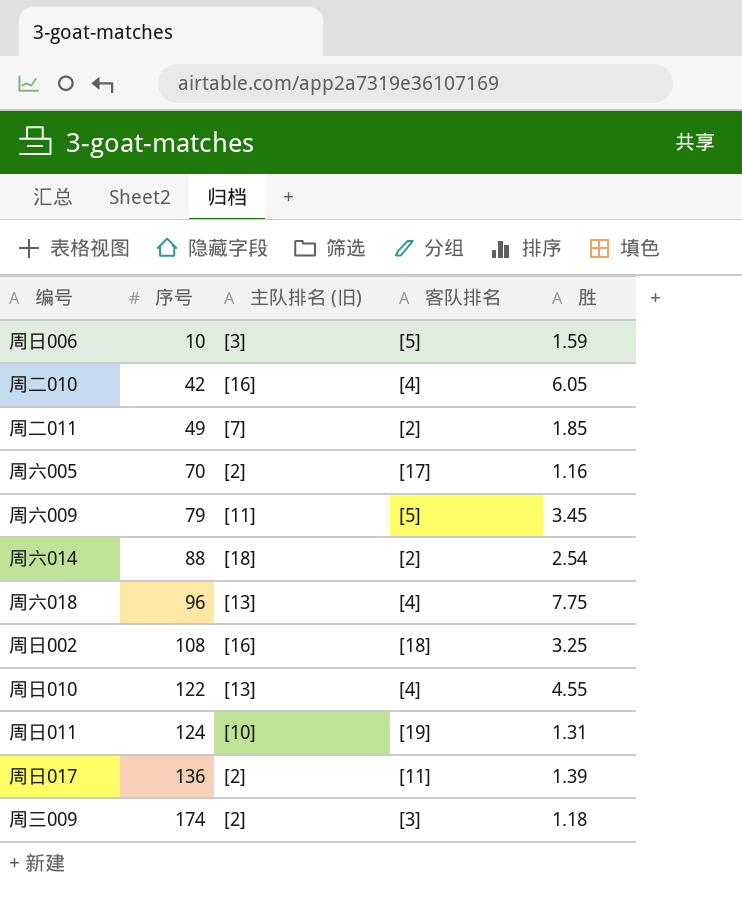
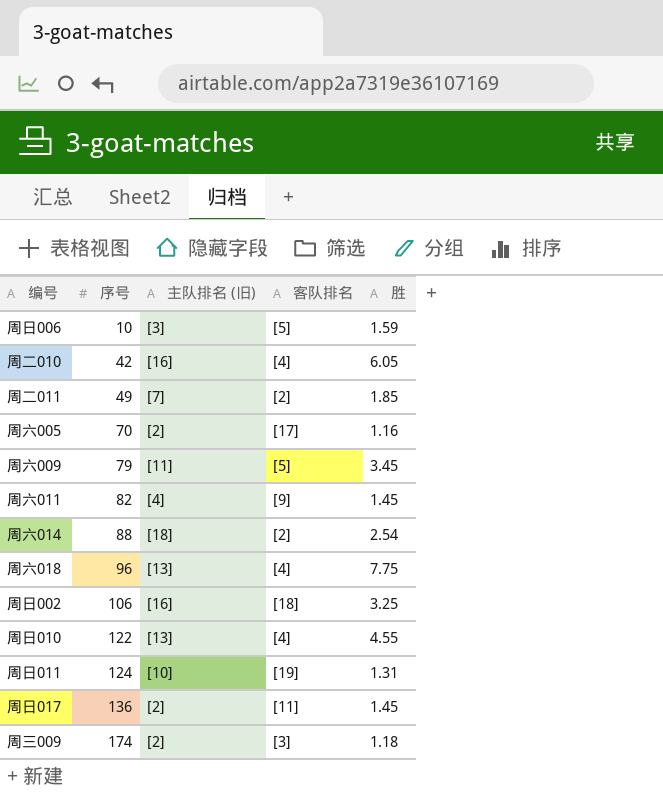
row 周六011: none -> 82 | [4] | [9] | 1.45
周日002 | 序号: 108 -> 106
周日017 | 胜: 1.39 -> 1.45

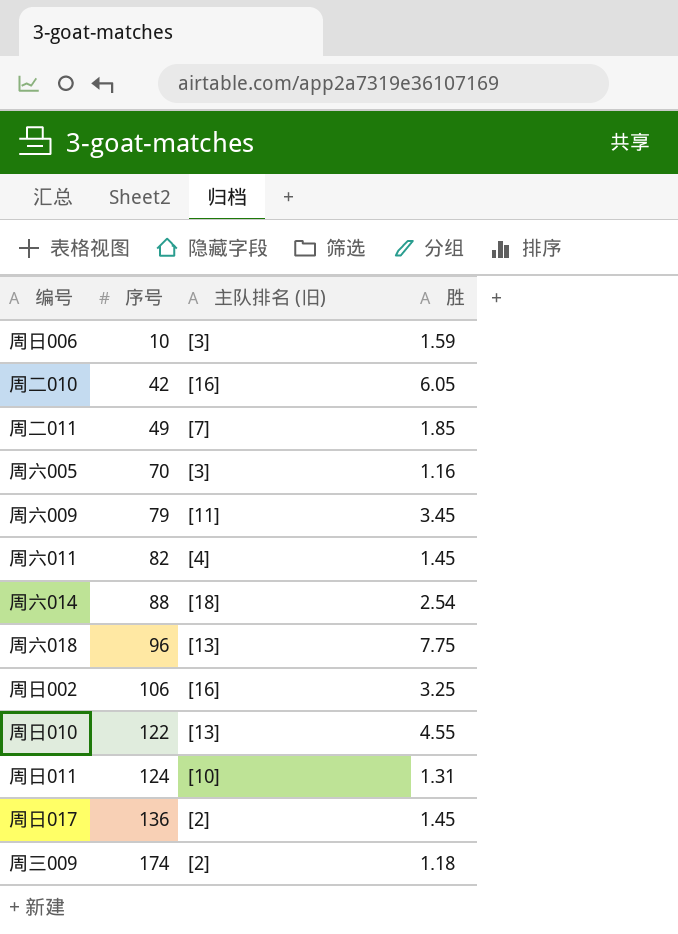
column 客队排名 | position: 4 -> none
周六005 | 主队排名 (旧): [2] -> [3]

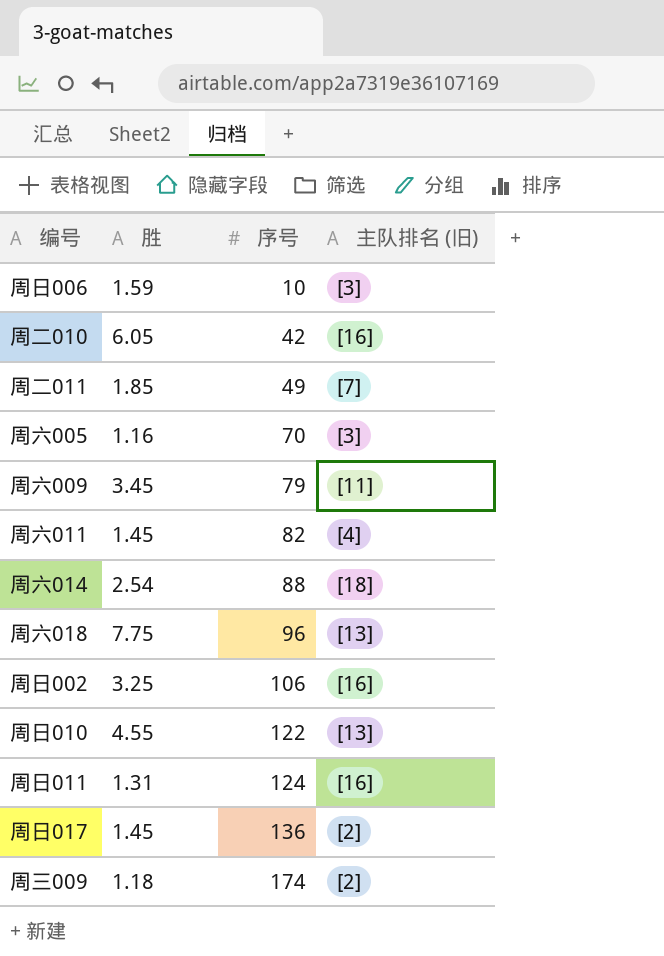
column 胜 | position: 4 -> 2
周日011 | 主队排名 (旧): [10] -> [16]

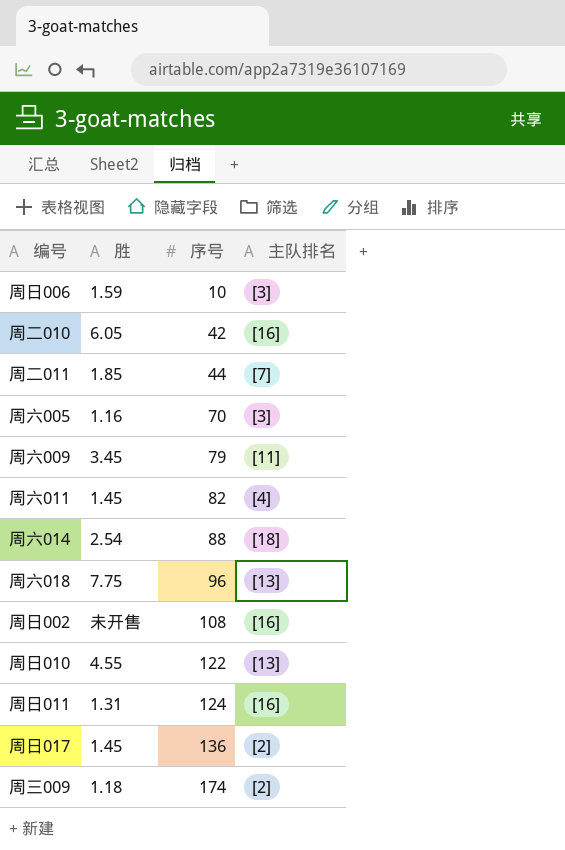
column name: 主队排名 (旧) -> 主队排名
周二011 | 序号: 49 -> 44
周日002 | 胜: 3.25 -> 未开售
周日002 | 序号: 106 -> 108

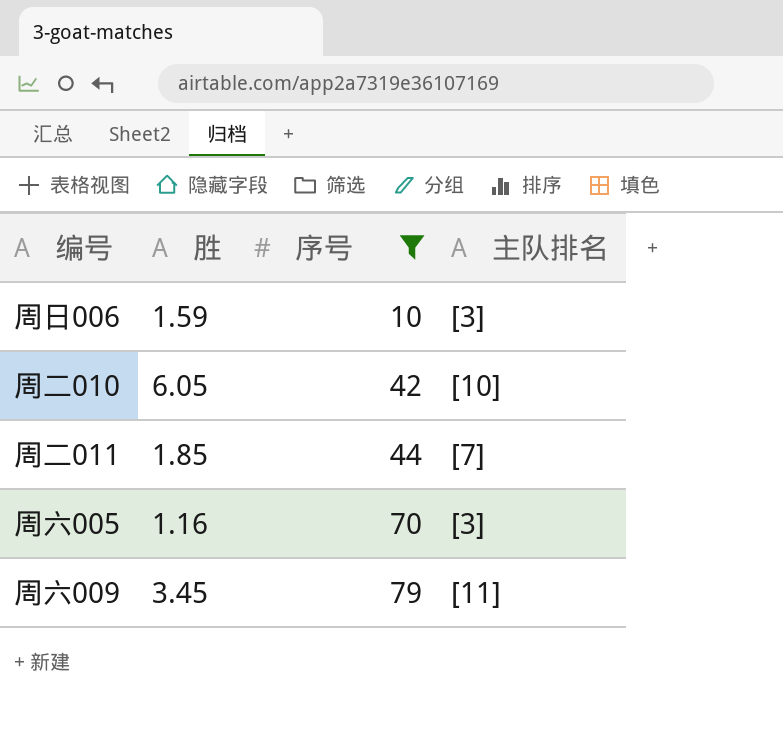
filter: none -> 序号 <= 79
周二010 | 主队排名: [16] -> [10]

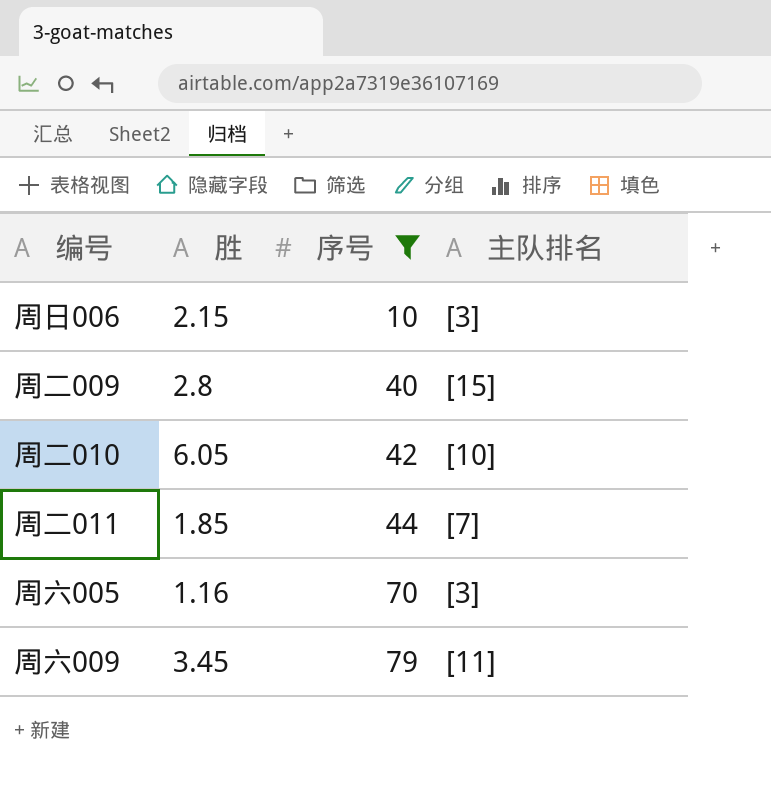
周日006 | 胜: 1.59 -> 2.15
row 周二009: none -> 2.8 | 40 | [15]

